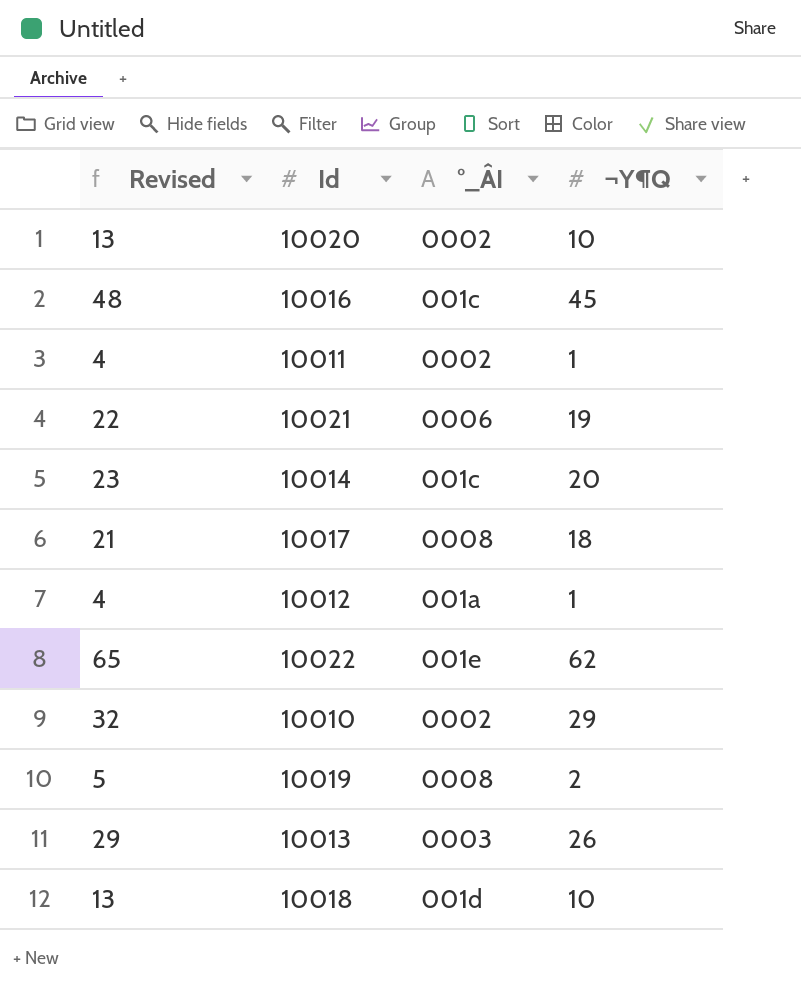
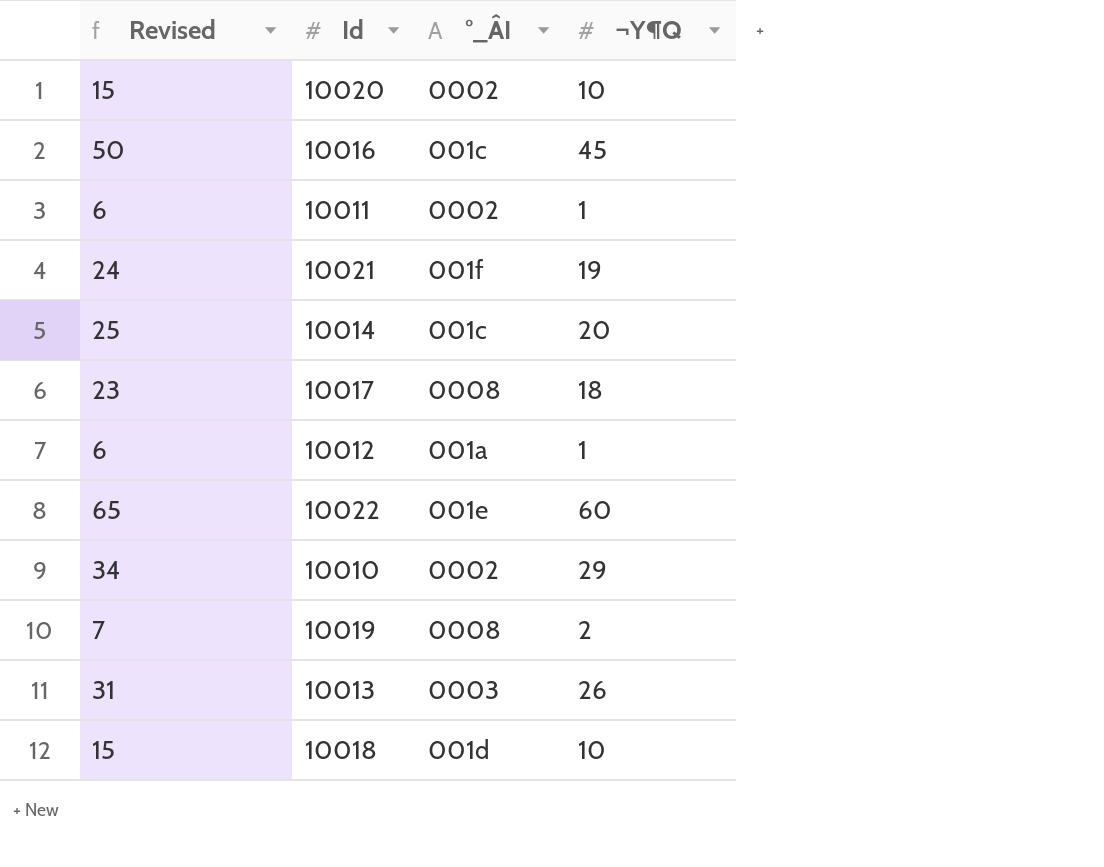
column Revised | formula: [¬Y¶Q] + 3 -> [¬Y¶Q] + 5
10021 | °_ÂI: 0006 -> 001f
10022 | ¬Y¶Q: 62 -> 60

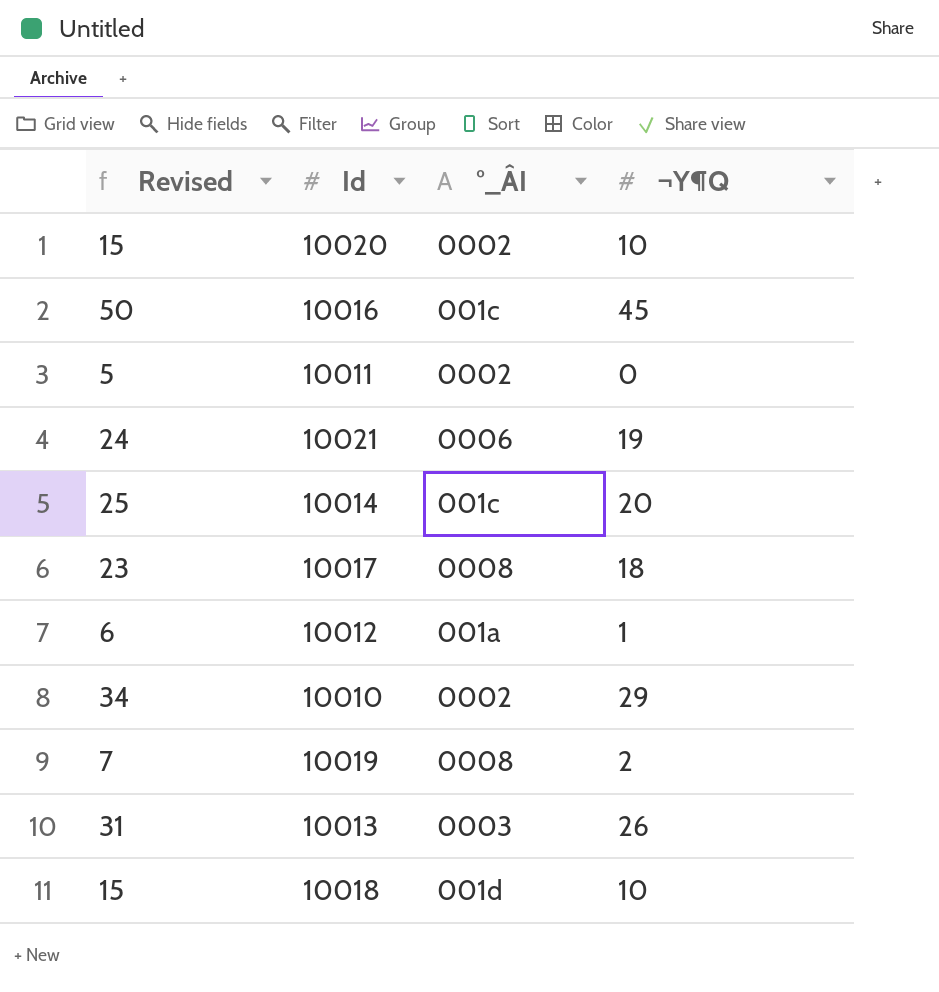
row 10022: 65 | 001e | 60 -> none
10011 | Revised: 6 -> 5
10011 | ¬Y¶Q: 1 -> 0
10021 | °_ÂI: 001f -> 0006

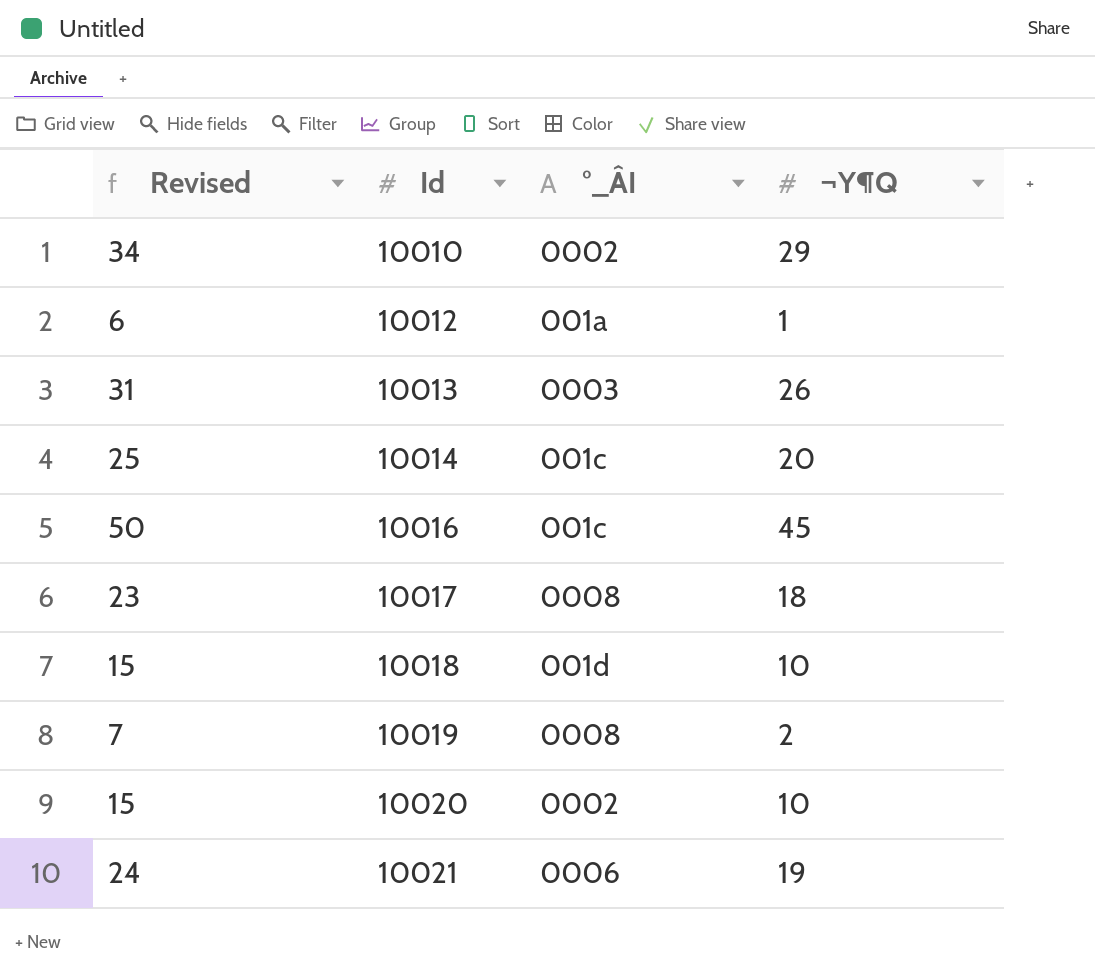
row order: none -> Id ascending
row 10011: 5 | 0002 | 0 -> none

